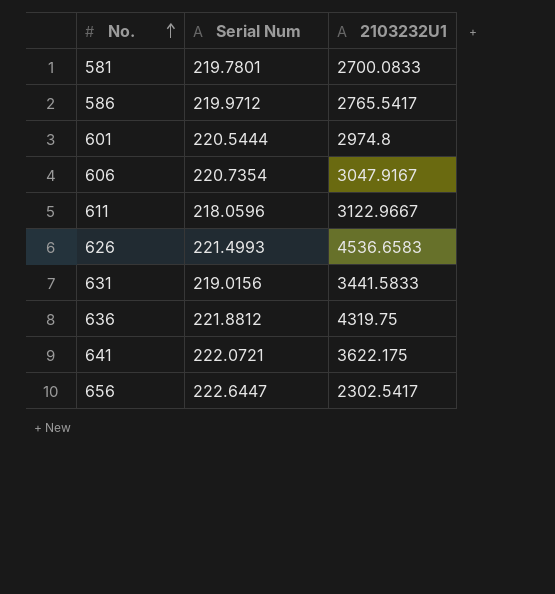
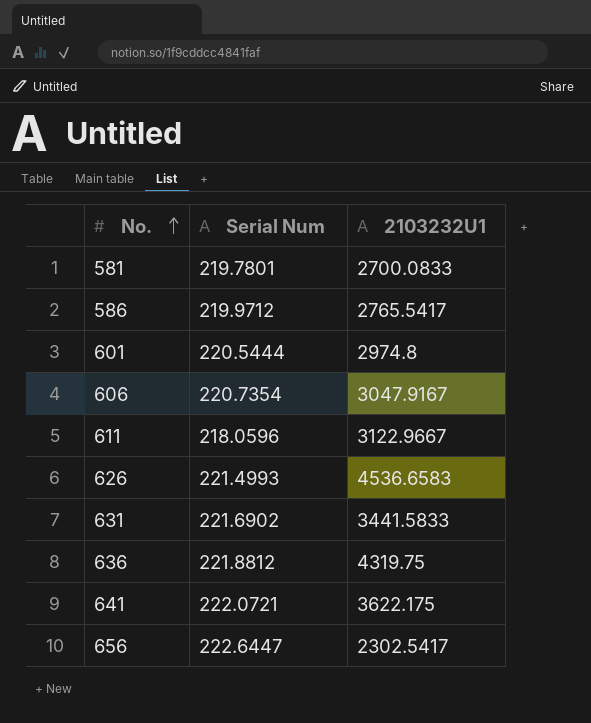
631 | Serial Num: 219.0156 -> 221.6902

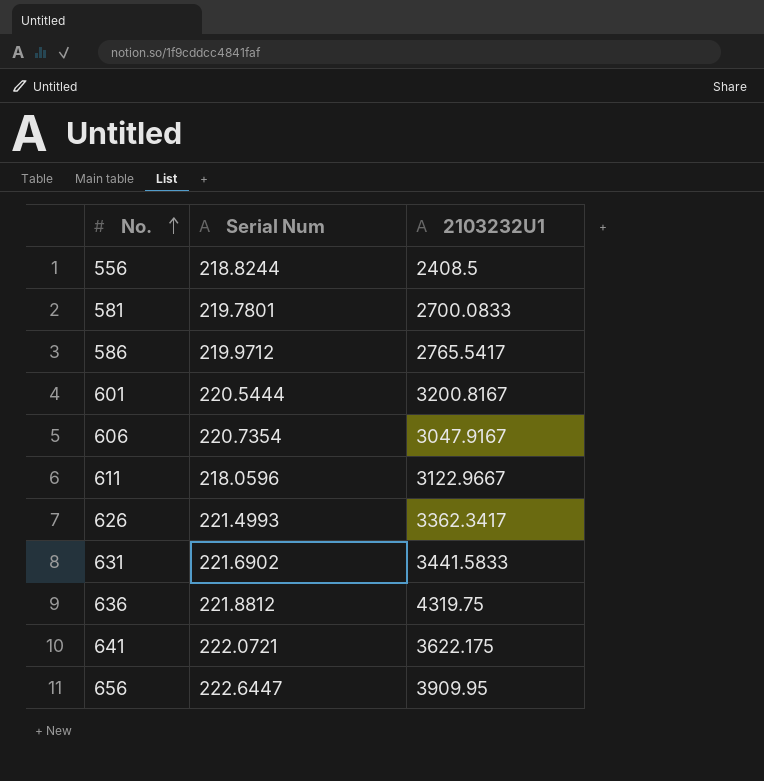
row 556: none -> 218.8244 | 2408.5
601 | 2103232U1: 2974.8 -> 3200.8167
626 | 2103232U1: 4536.6583 -> 3362.3417
656 | 2103232U1: 2302.5417 -> 3909.95

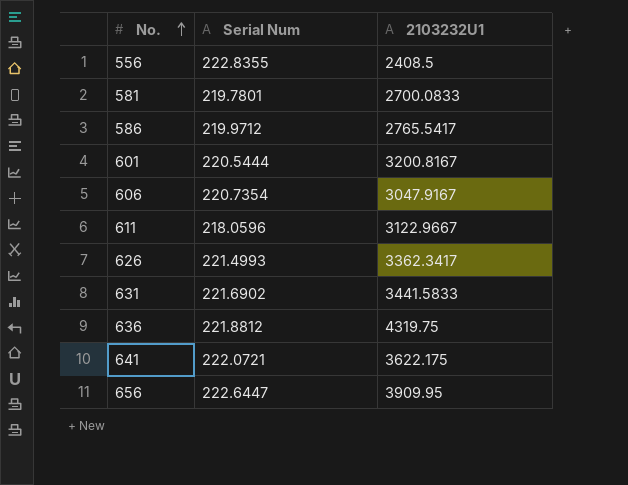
556 | Serial Num: 218.8244 -> 222.8355

